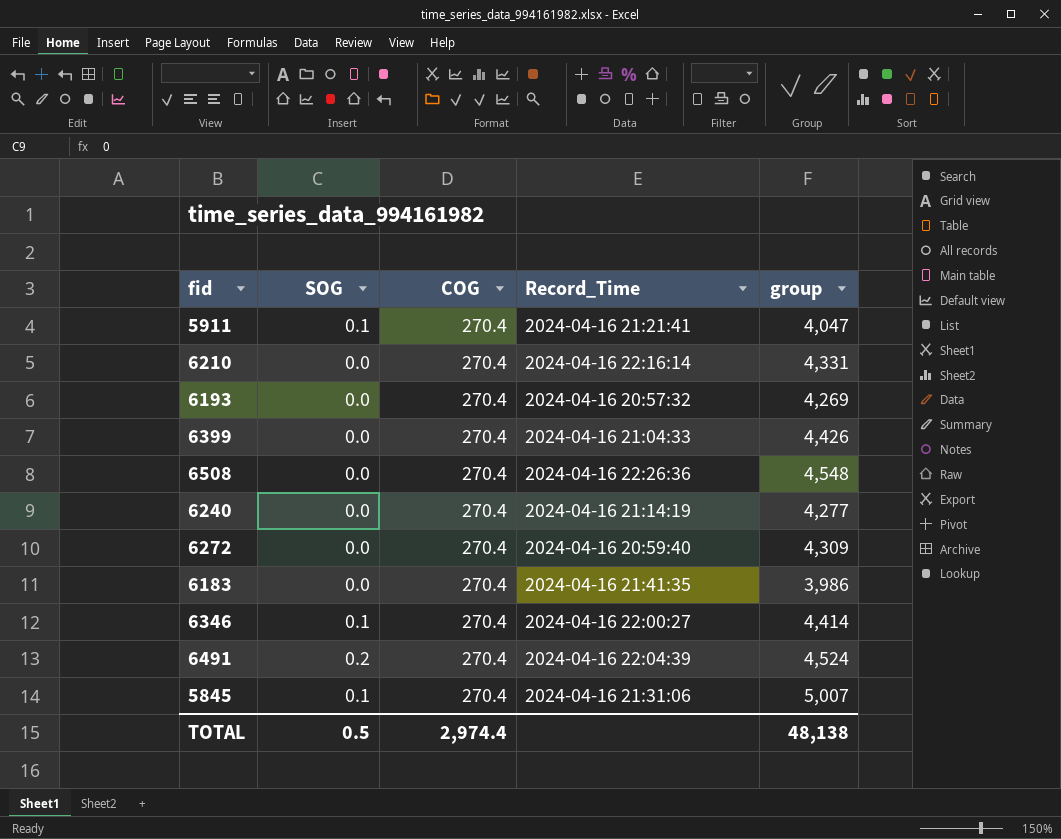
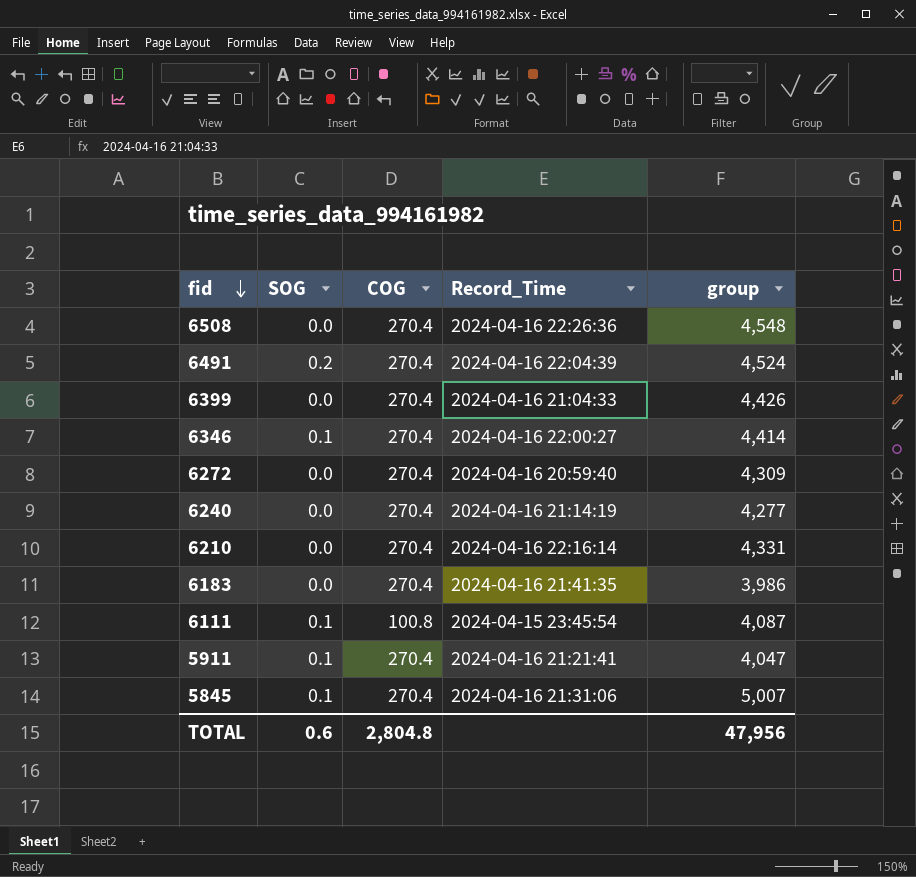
row order: none -> fid descending
row 6193: 0.0 | 270.4 | 2024-04-16 20:57:32 | 4,269 -> none
row 6111: none -> 0.1 | 100.8 | 2024-04-15 23:45:54 | 4,087
TOTAL | SOG: 0.5 -> 0.6
TOTAL | COG: 2,974.4 -> 2,804.8
TOTAL | group: 48,138 -> 47,956

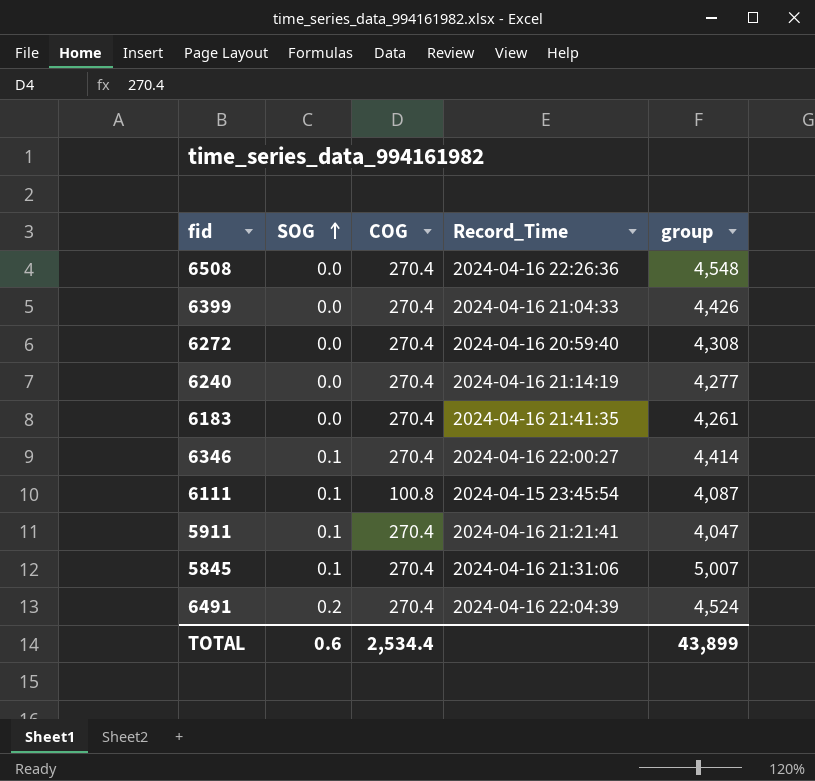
row order: fid descending -> SOG ascending
row 6210: 0.0 | 270.4 | 2024-04-16 22:16:14 | 4,331 -> none
6272 | group: 4,309 -> 4,308
6183 | group: 3,986 -> 4,261
TOTAL | COG: 2,804.8 -> 2,534.4
TOTAL | group: 47,956 -> 43,899

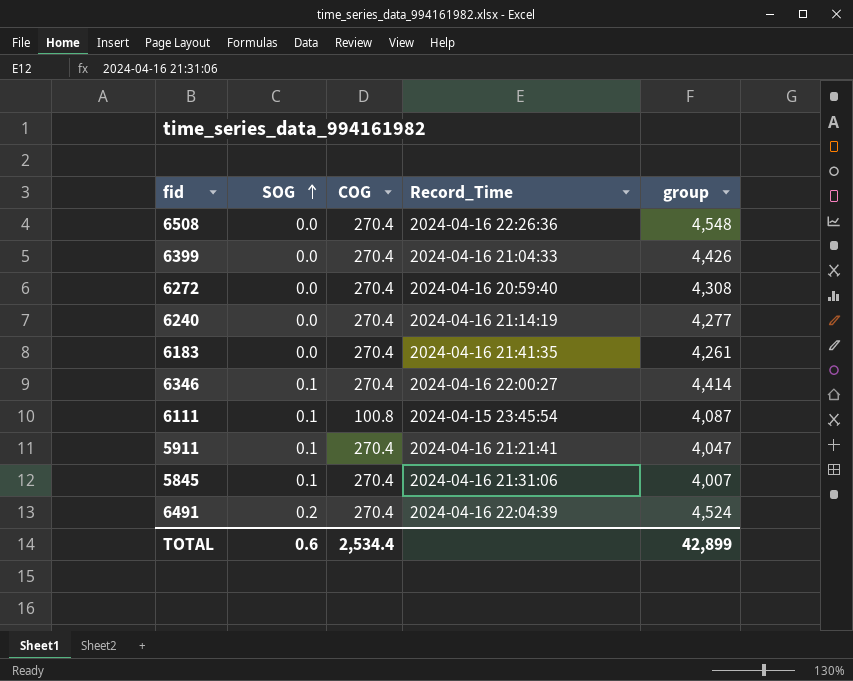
5845 | group: 5,007 -> 4,007
TOTAL | group: 43,899 -> 42,899

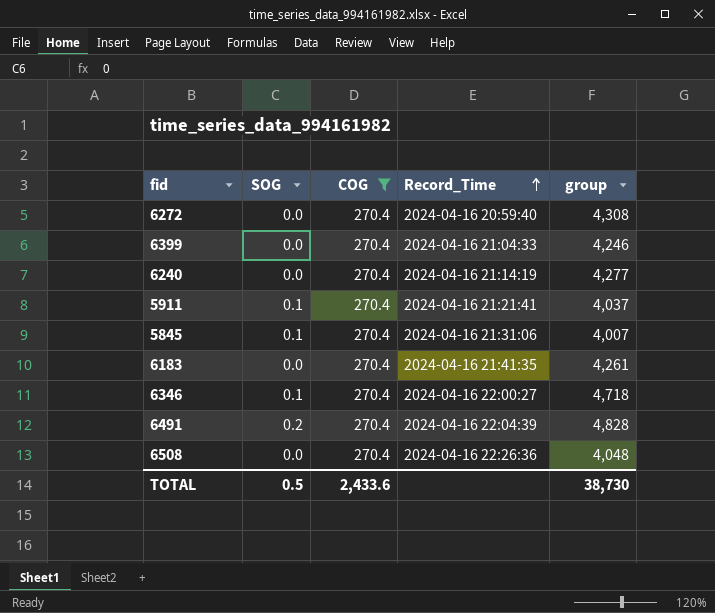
filter: none -> COG = 270.4
row order: SOG ascending -> Record_Time ascending
6399 | group: 4,426 -> 4,246
5911 | group: 4,047 -> 4,037
6346 | group: 4,414 -> 4,718
6491 | group: 4,524 -> 4,828
6508 | group: 4,548 -> 4,048
TOTAL | SOG: 0.6 -> 0.5
TOTAL | COG: 2,534.4 -> 2,433.6
TOTAL | group: 42,899 -> 38,730

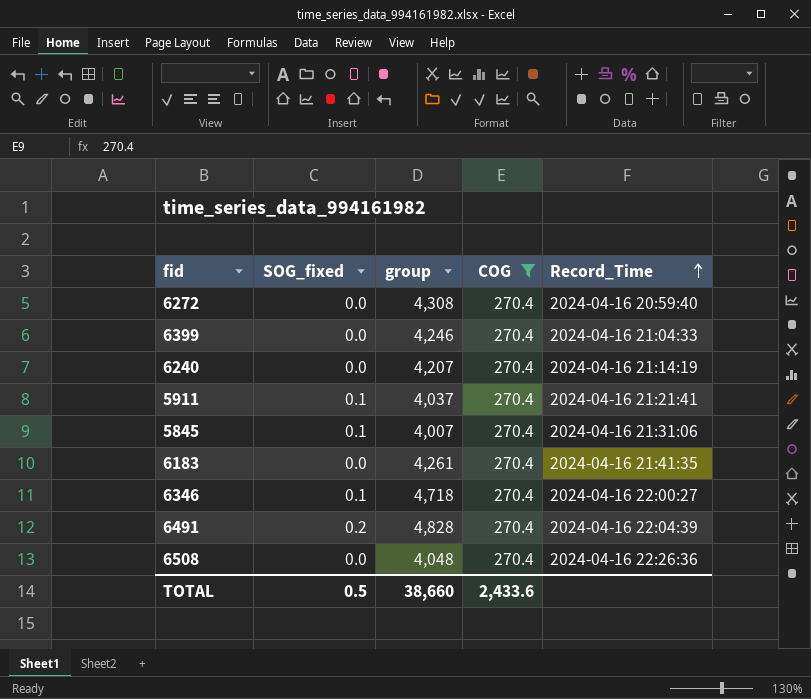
column name: SOG -> SOG_fixed
column group | position: 5 -> 3
6240 | group: 4,277 -> 4,207
TOTAL | group: 38,730 -> 38,660

